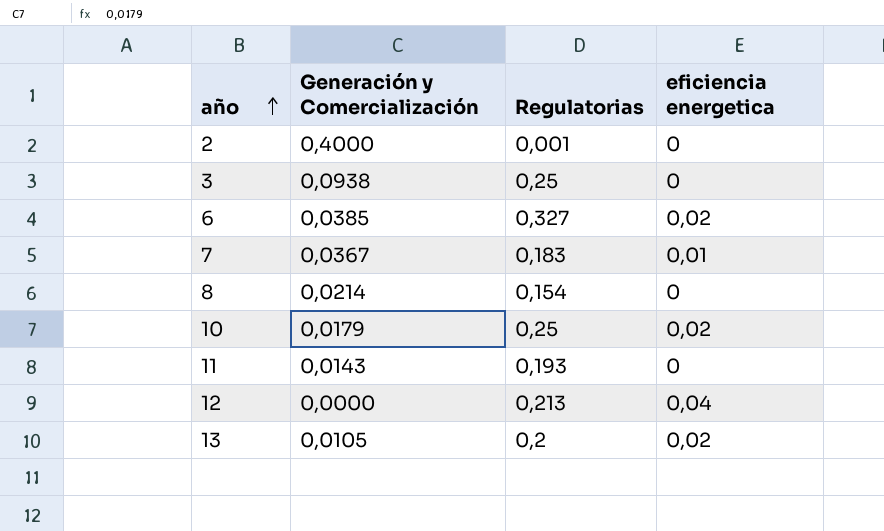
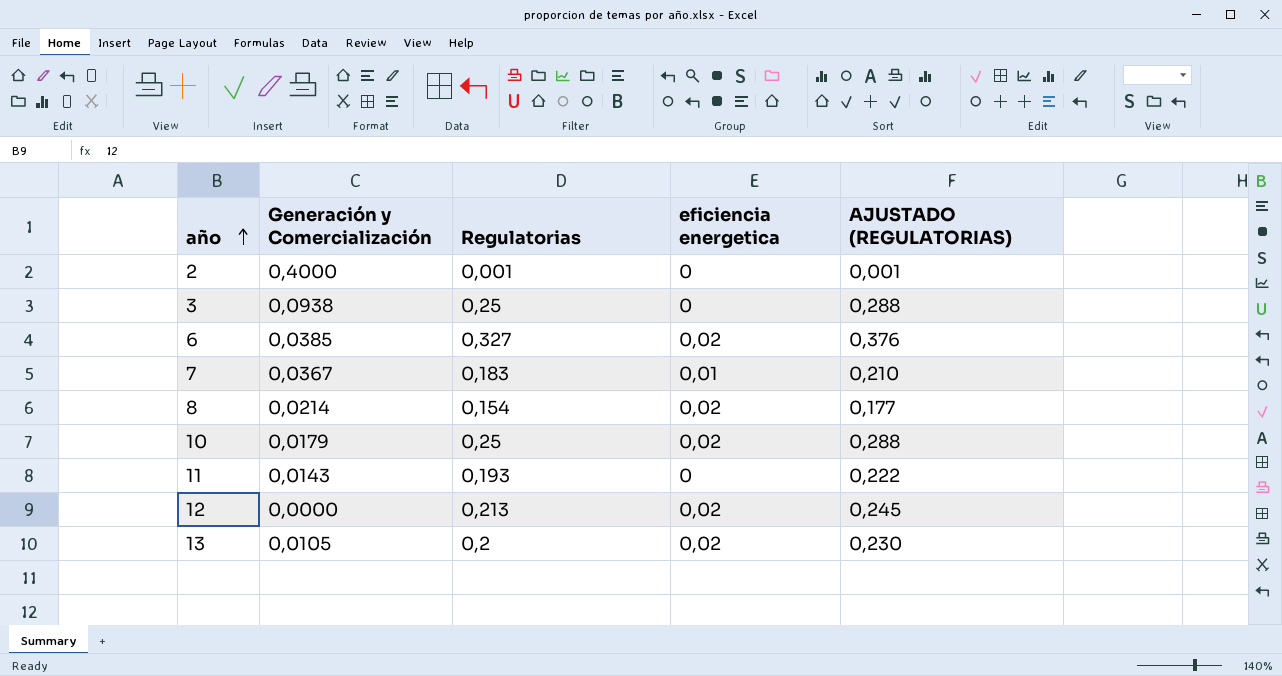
column AJUSTADO (REGULATORIAS) | formula: none -> [Regulatorias] * 1,15
8 | eficiencia energetica: 0 -> 0,02
12 | eficiencia energetica: 0,04 -> 0,02

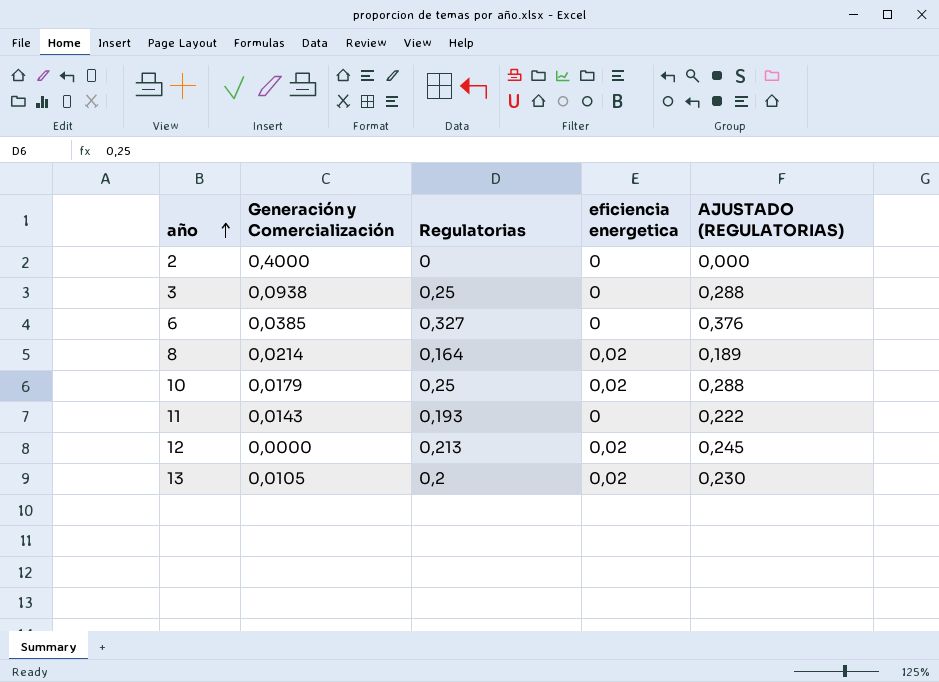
row 7: 0,0367 | 0,183 | 0,01 | 0,210 -> none
2 | Regulatorias: 0,001 -> 0
2 | AJUSTADO (REGULATORIAS): 0,001 -> 0,000
6 | eficiencia energetica: 0,02 -> 0
8 | Regulatorias: 0,154 -> 0,164
8 | AJUSTADO (REGULATORIAS): 0,177 -> 0,189

